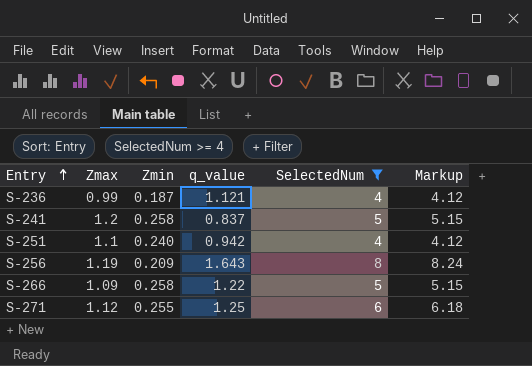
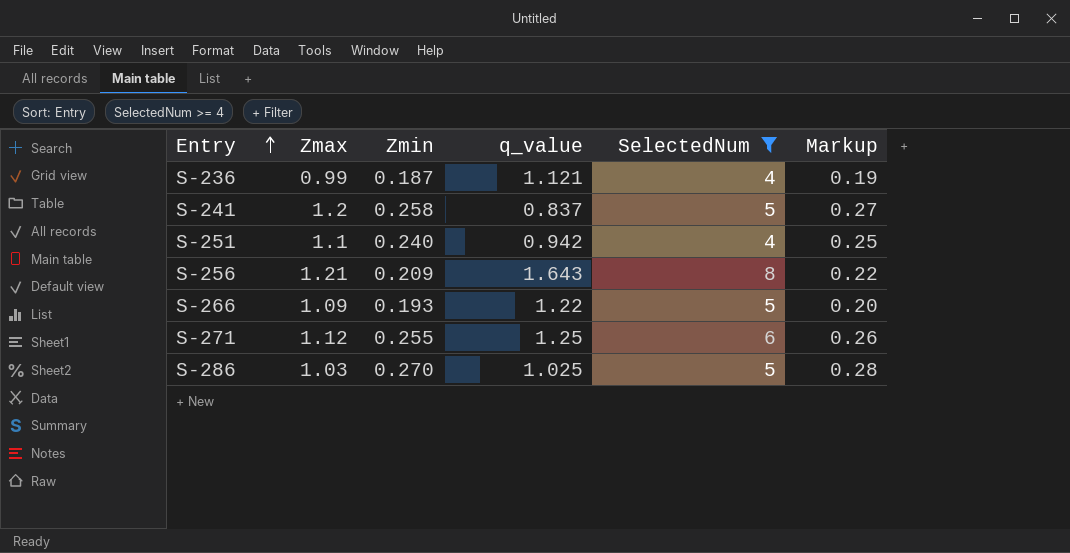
column Markup | formula: [SelectedNum] * 1.03 -> [Zmin] * 1.03
S-256 | Zmax: 1.19 -> 1.21
S-266 | Zmin: 0.258 -> 0.193
row S-286: none -> 1.03 | 0.270 | 1.025 | 5 | 0.28

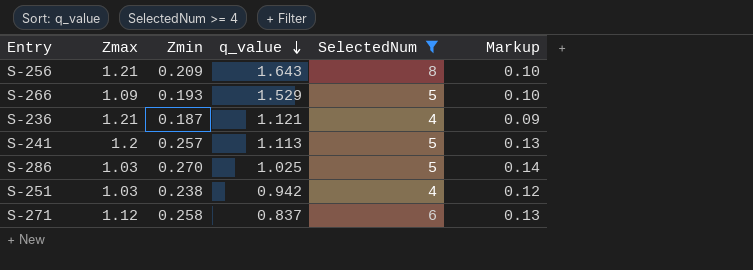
row order: Entry ascending -> q_value descending
column Markup | formula: [Zmin] * 1.03 -> [Zmin] * 0.5
S-266 | q_value: 1.22 -> 1.529
S-236 | Zmax: 0.99 -> 1.21
S-241 | Zmin: 0.258 -> 0.257
S-241 | q_value: 0.837 -> 1.113
S-251 | Zmax: 1.1 -> 1.03
S-251 | Zmin: 0.240 -> 0.238
S-271 | Zmin: 0.255 -> 0.258
S-271 | q_value: 1.25 -> 0.837

